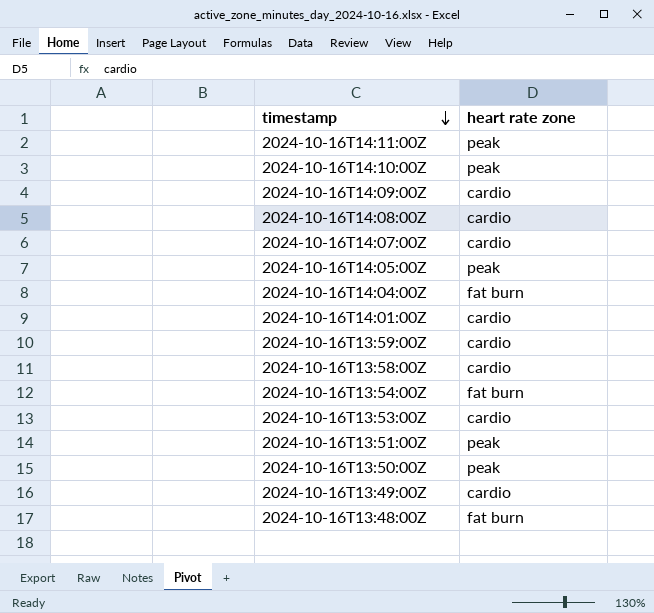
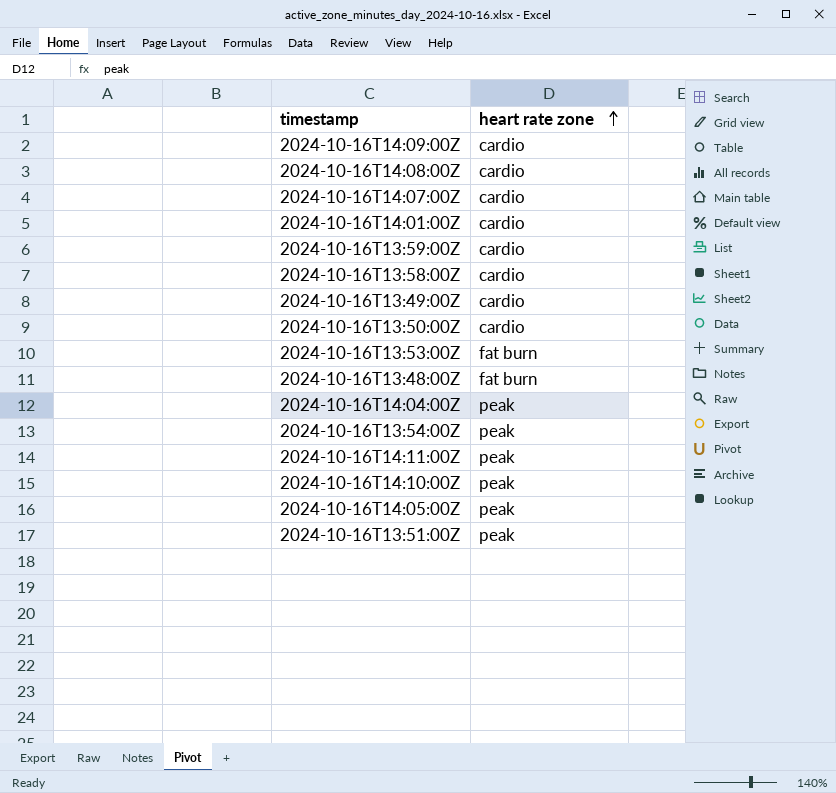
row order: timestamp descending -> heart rate zone ascending
2024-10-16T13:50:00Z | heart rate zone: peak -> cardio
2024-10-16T13:53:00Z | heart rate zone: cardio -> fat burn
2024-10-16T14:04:00Z | heart rate zone: fat burn -> peak
2024-10-16T13:54:00Z | heart rate zone: fat burn -> peak

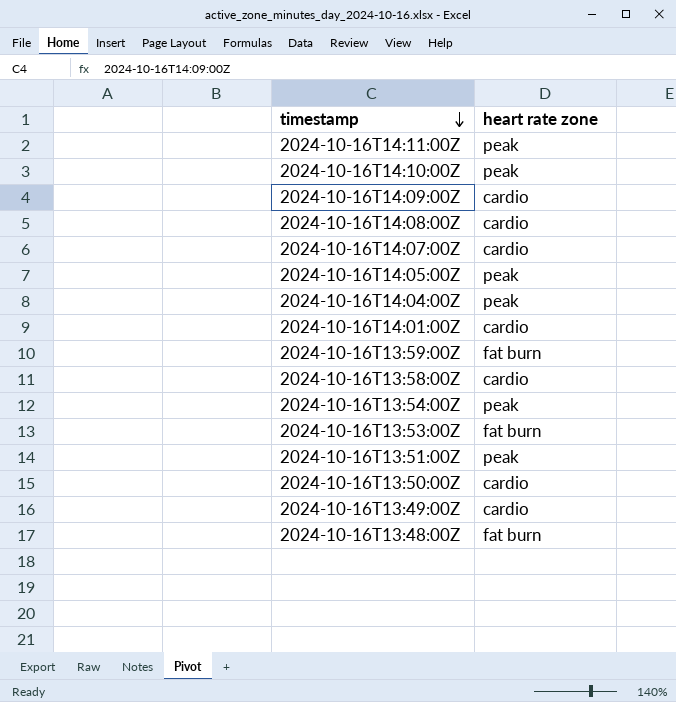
row order: heart rate zone ascending -> timestamp descending
2024-10-16T13:59:00Z | heart rate zone: cardio -> fat burn

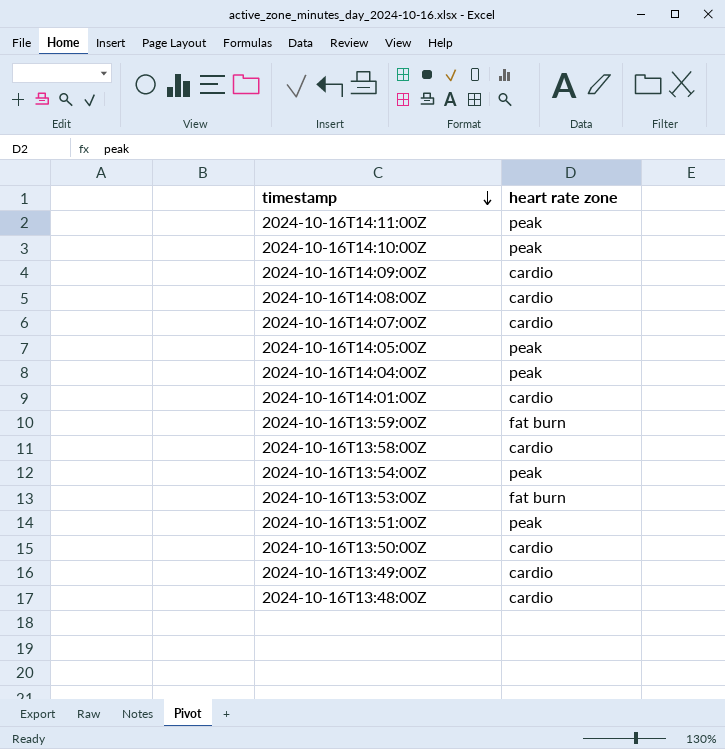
2024-10-16T13:48:00Z | heart rate zone: fat burn -> cardio

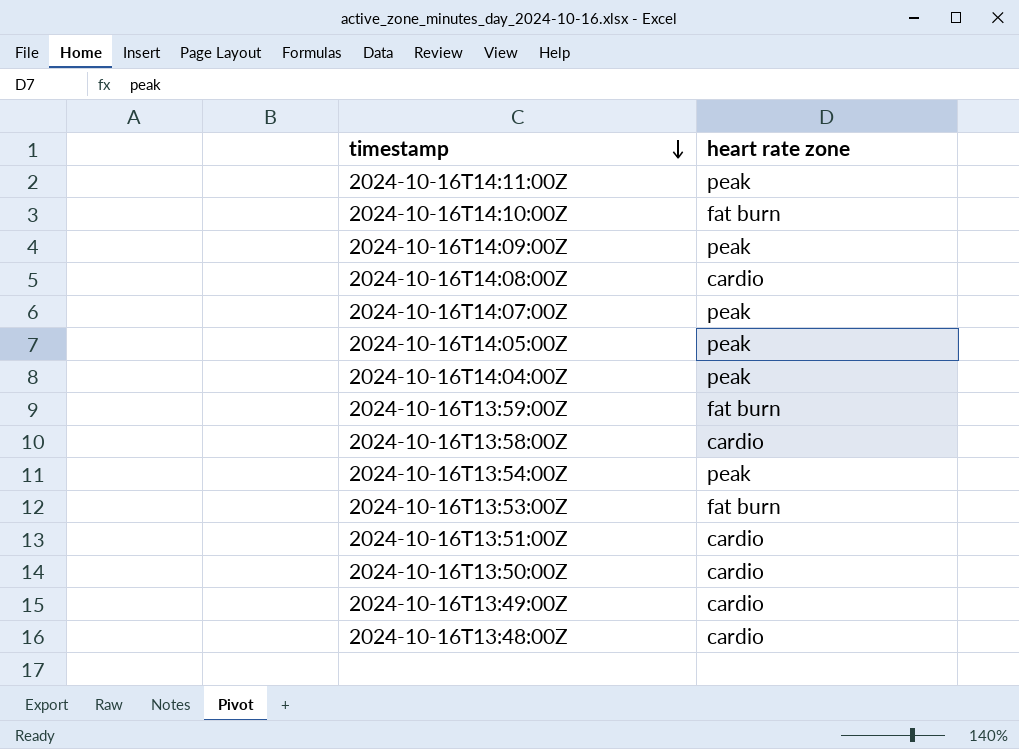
row 2024-10-16T14:01:00Z: cardio -> none
2024-10-16T14:10:00Z | heart rate zone: peak -> fat burn
2024-10-16T14:09:00Z | heart rate zone: cardio -> peak
2024-10-16T14:07:00Z | heart rate zone: cardio -> peak
2024-10-16T13:51:00Z | heart rate zone: peak -> cardio

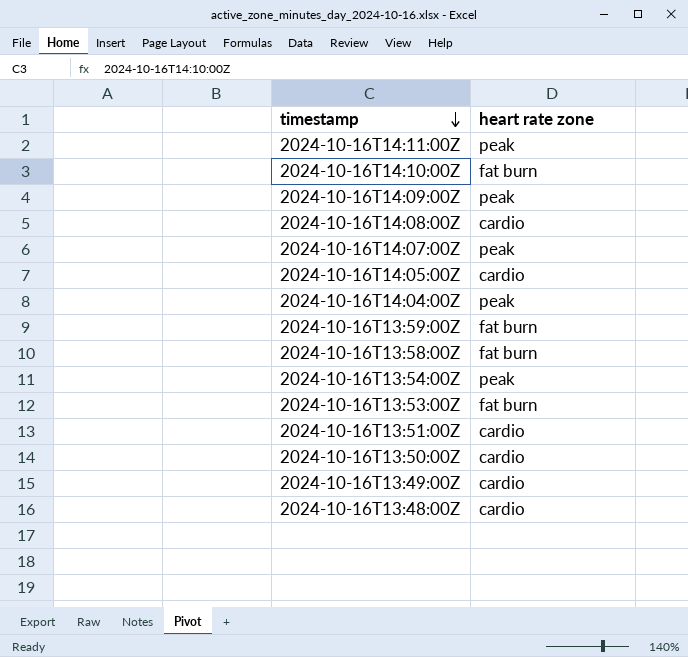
2024-10-16T14:05:00Z | heart rate zone: peak -> cardio
2024-10-16T13:58:00Z | heart rate zone: cardio -> fat burn

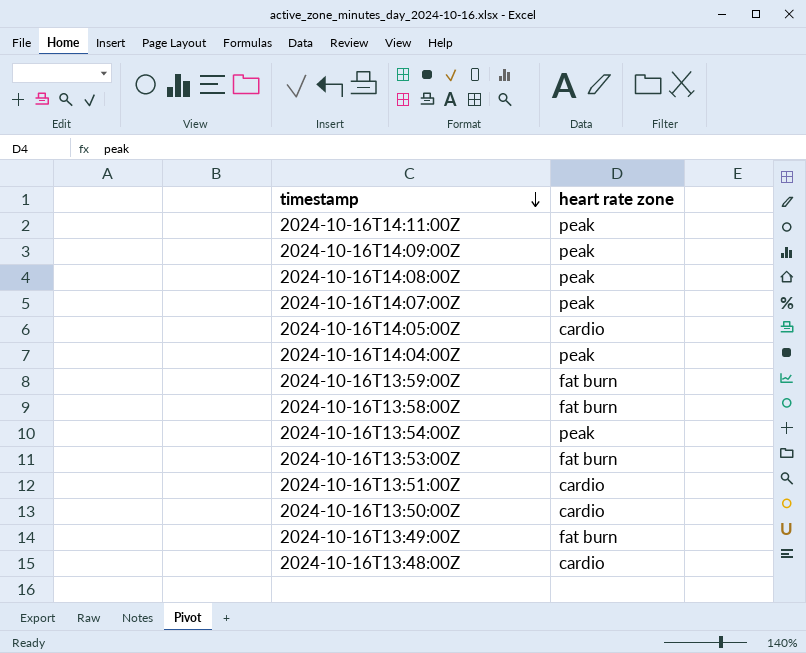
row 2024-10-16T14:10:00Z: fat burn -> none
2024-10-16T14:08:00Z | heart rate zone: cardio -> peak
2024-10-16T13:49:00Z | heart rate zone: cardio -> fat burn

